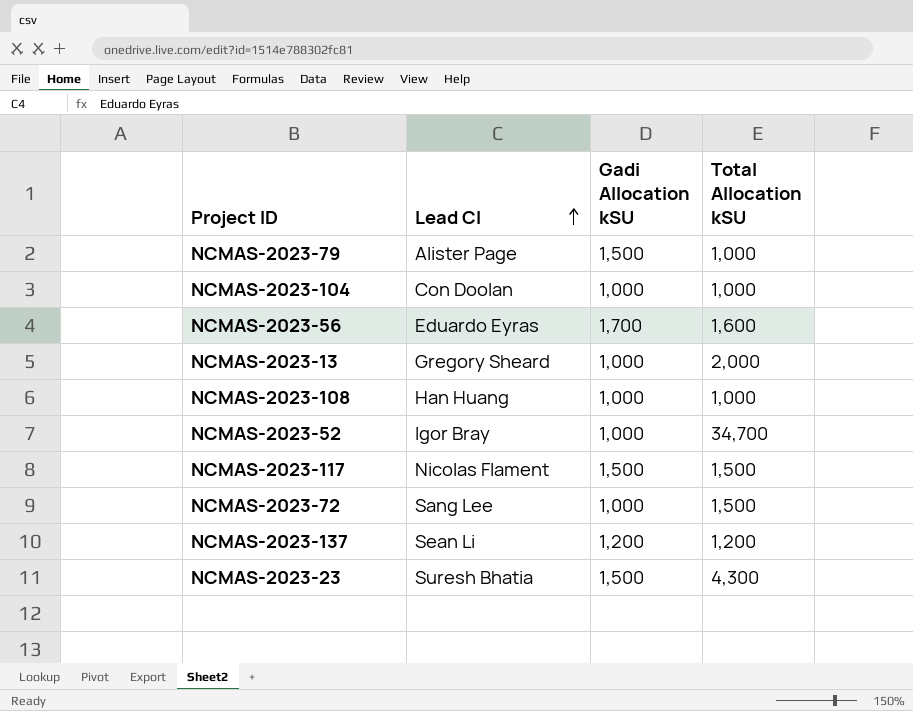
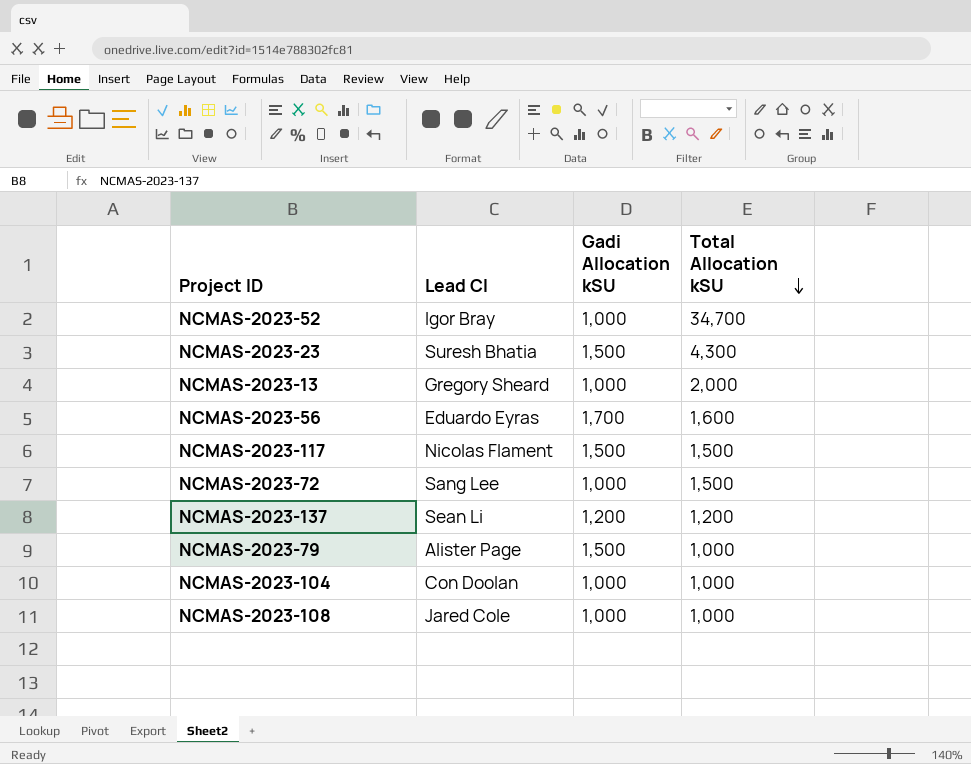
row order: Lead CI ascending -> Total Allocation kSU descending
NCMAS-2023-108 | Lead CI: Han Huang -> Jared Cole

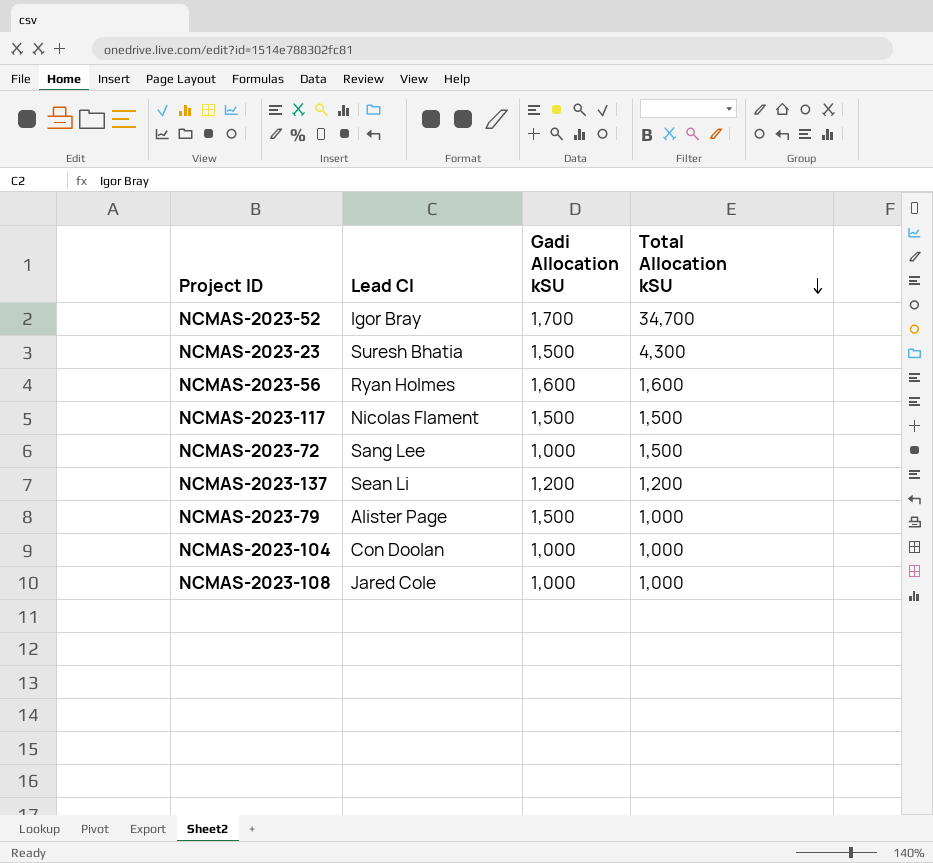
row NCMAS-2023-13: Gregory Sheard | 1,000 | 2,000 -> none
NCMAS-2023-52 | Gadi Allocation kSU: 1,000 -> 1,700
NCMAS-2023-56 | Lead CI: Eduardo Eyras -> Ryan Holmes
NCMAS-2023-56 | Gadi Allocation kSU: 1,700 -> 1,600

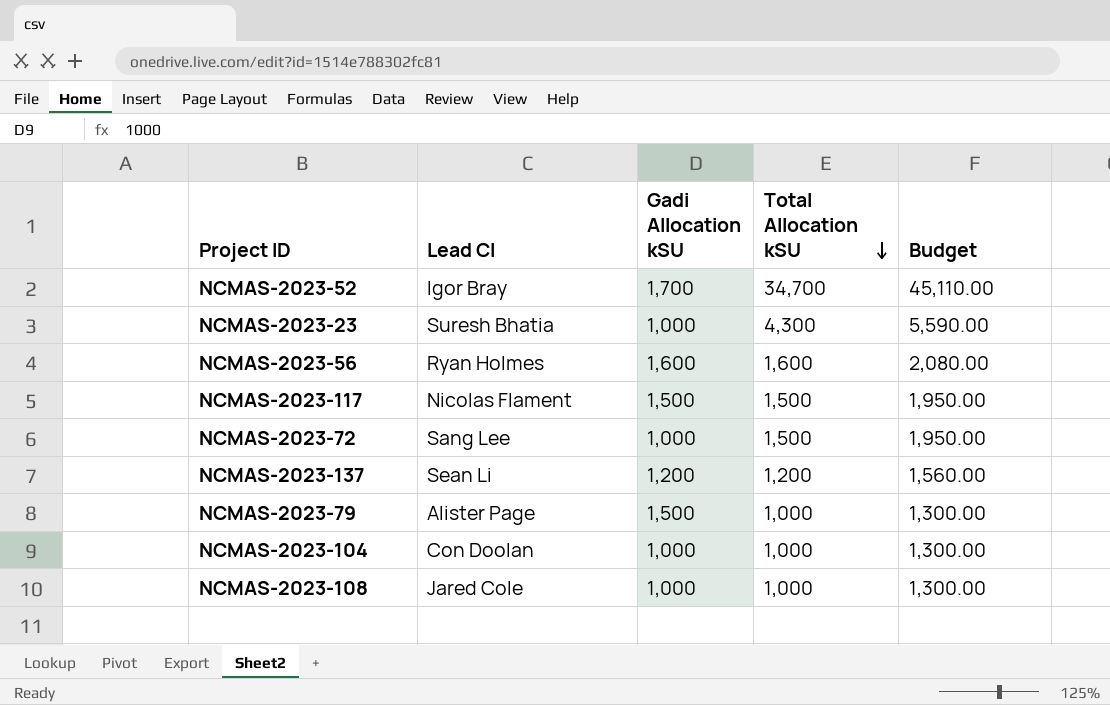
column Budget | formula: none -> [Total Allocation kSU] * 1.3
NCMAS-2023-23 | Gadi Allocation kSU: 1,500 -> 1,000

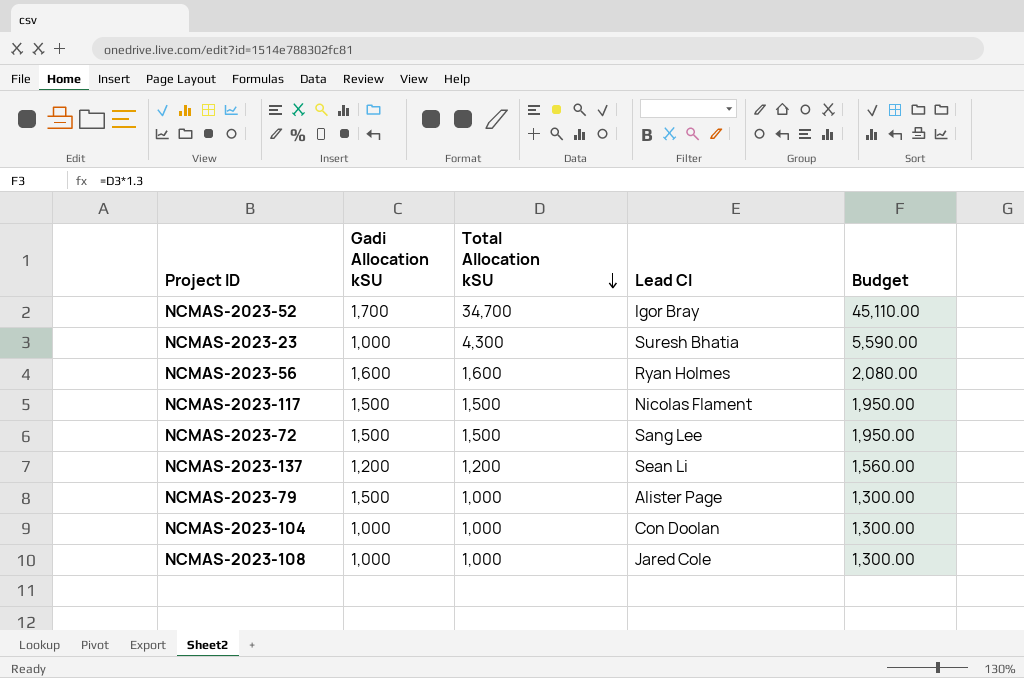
column Lead CI | position: 2 -> 4
NCMAS-2023-72 | Gadi Allocation kSU: 1,000 -> 1,500

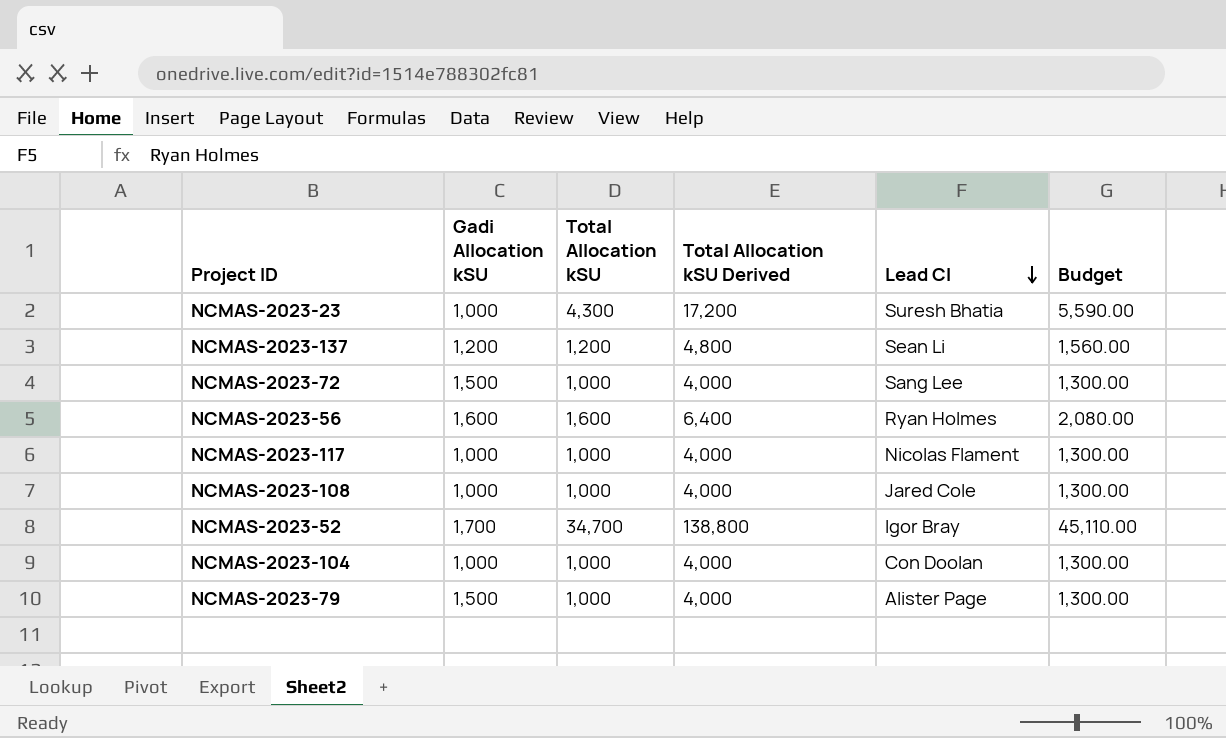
row order: Total Allocation kSU descending -> Lead CI descending
column Total Allocation kSU Derived | formula: none -> [Total Allocation kSU] * 4
NCMAS-2023-72 | Total Allocation kSU: 1,500 -> 1,000
NCMAS-2023-72 | Budget: 1,950.00 -> 1,300.00
NCMAS-2023-117 | Gadi Allocation kSU: 1,500 -> 1,000
NCMAS-2023-117 | Total Allocation kSU: 1,500 -> 1,000
NCMAS-2023-117 | Budget: 1,950.00 -> 1,300.00

